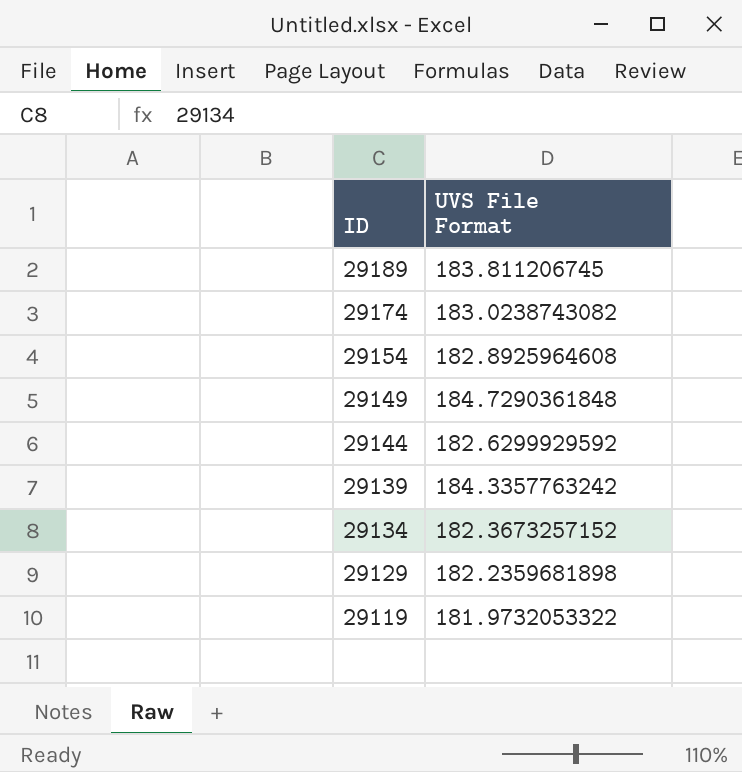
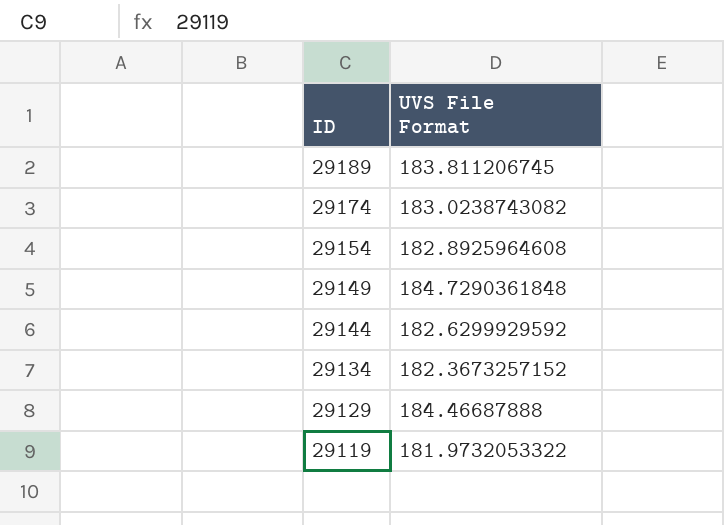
row 29139: 184.3357763242 -> none
29129 | UVS File Format: 182.2359681898 -> 184.46687888

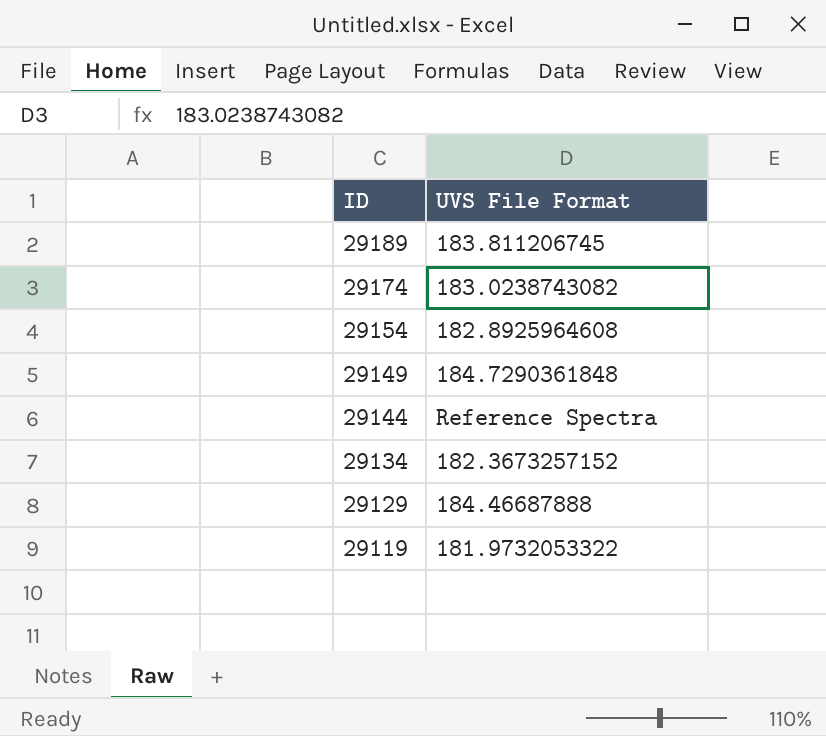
29144 | UVS File Format: 182.6299929592 -> Reference Spectra

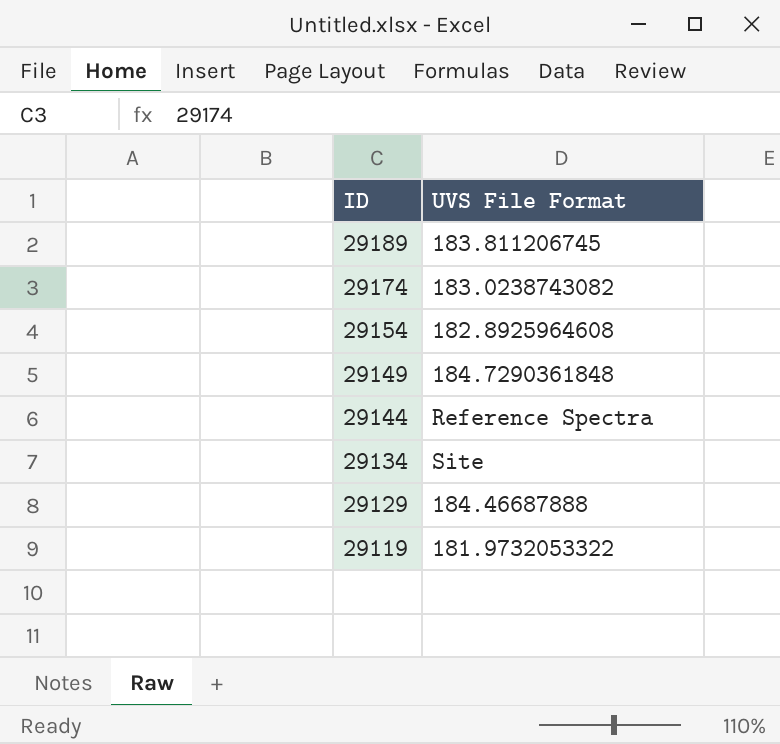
29134 | UVS File Format: 182.3673257152 -> Site

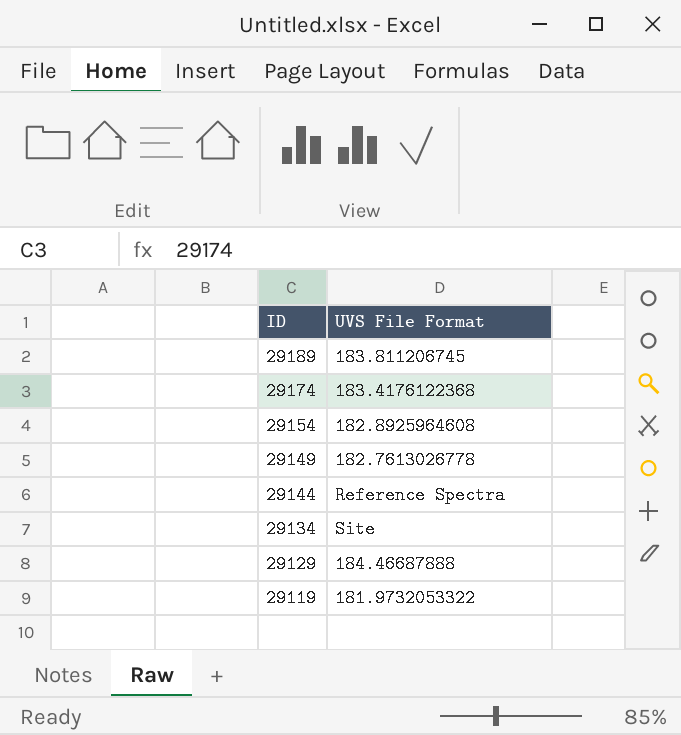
29174 | UVS File Format: 183.0238743082 -> 183.4176122368
29149 | UVS File Format: 184.7290361848 -> 182.7613026778

